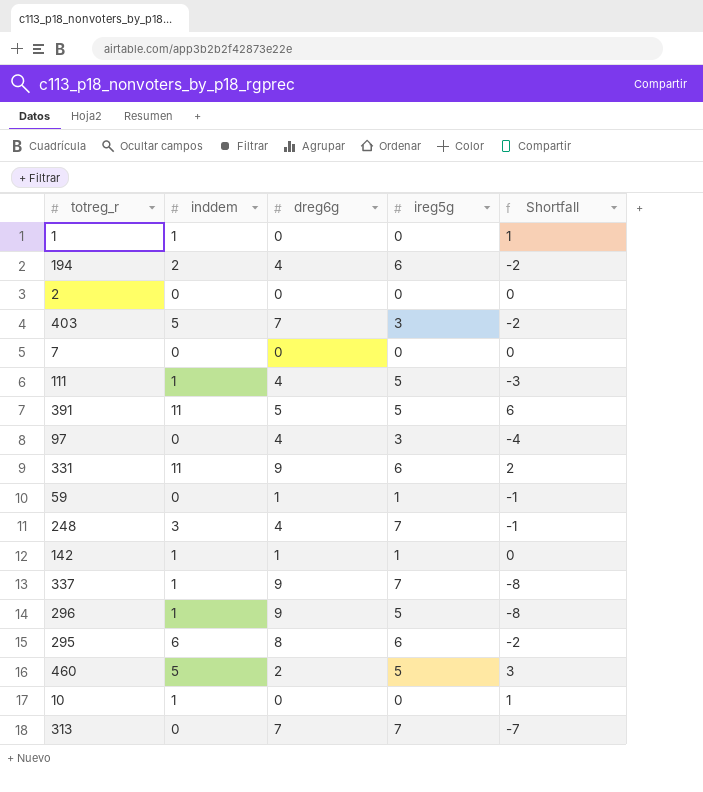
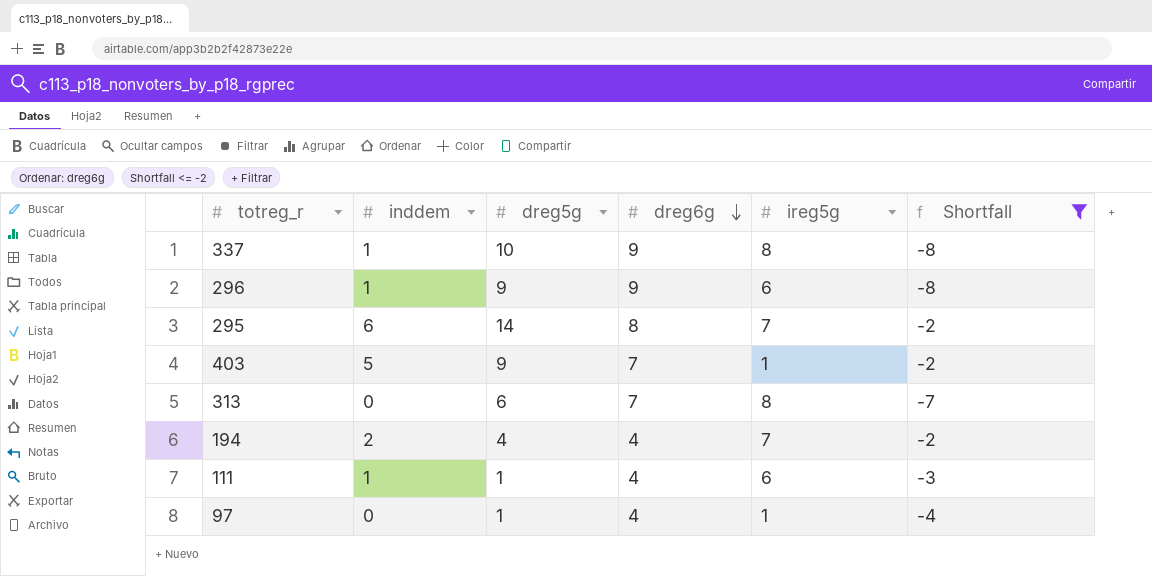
filter: none -> Shortfall <= -2
row order: none -> dreg6g descending
column dreg5g | position: none -> 3
337 | ireg5g: 7 -> 8
296 | ireg5g: 5 -> 6
295 | ireg5g: 6 -> 7
403 | ireg5g: 3 -> 1
313 | ireg5g: 7 -> 8
194 | ireg5g: 6 -> 7
111 | ireg5g: 5 -> 6
97 | ireg5g: 3 -> 1

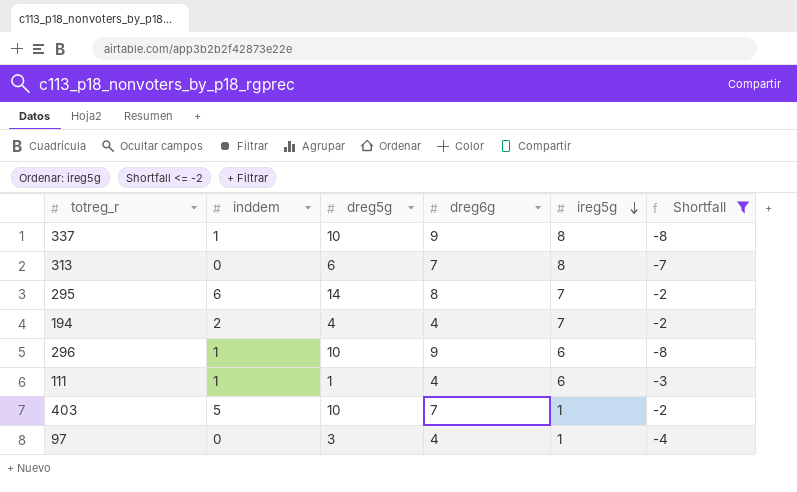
row order: dreg6g descending -> ireg5g descending
296 | dreg5g: 9 -> 10
403 | dreg5g: 9 -> 10
97 | dreg5g: 1 -> 3

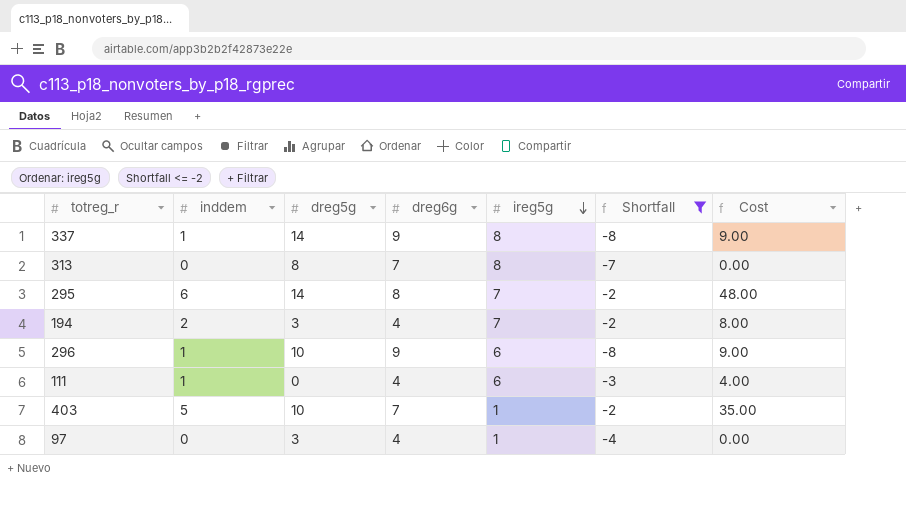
column Cost | formula: none -> [inddem] * [dreg6g]
337 | dreg5g: 10 -> 14
313 | dreg5g: 6 -> 8
194 | dreg5g: 4 -> 3
111 | dreg5g: 1 -> 0

